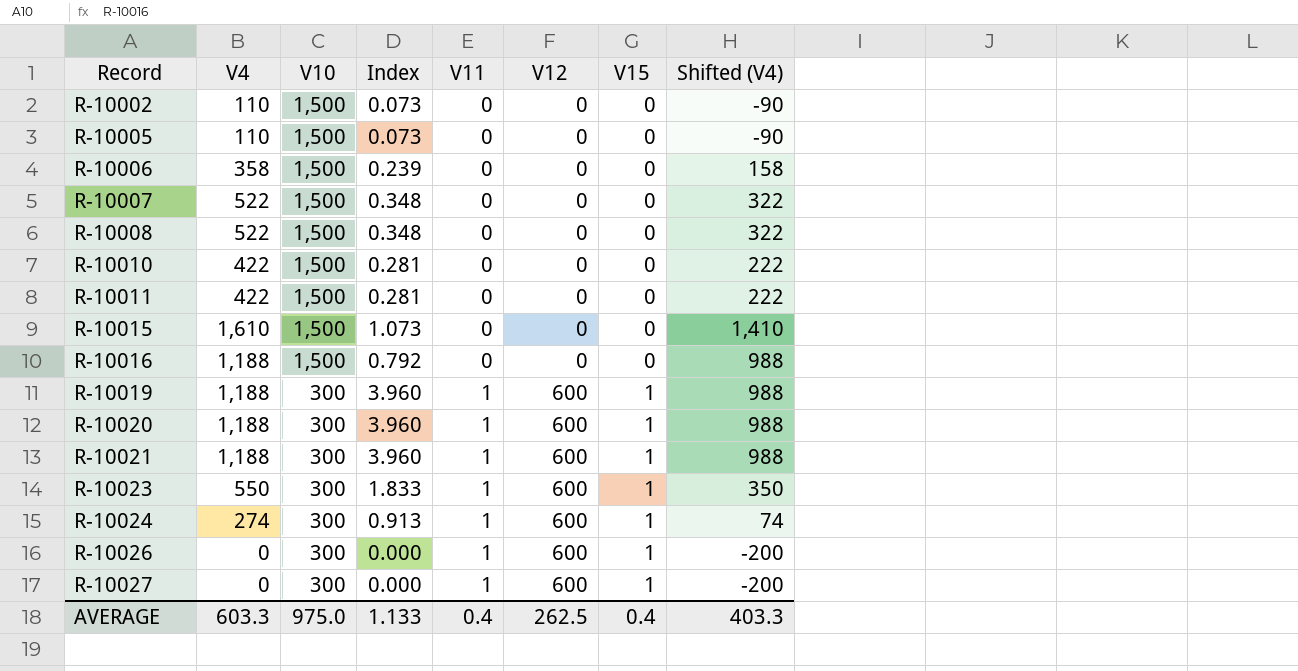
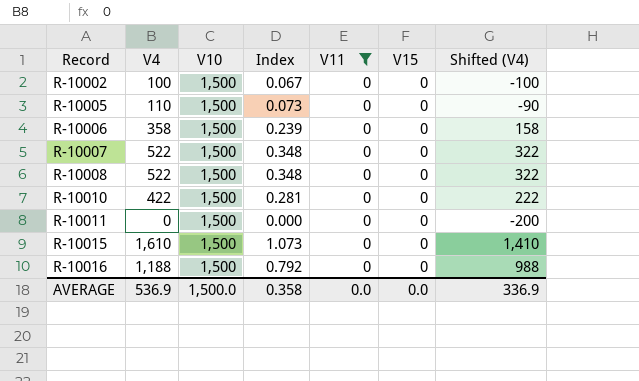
filter: none -> V11 = 0
column V12 | position: 6 -> none
R-10002 | V4: 110 -> 100
R-10002 | Index: 0.073 -> 0.067
R-10002 | Shifted (V4): -90 -> -100
R-10011 | V4: 422 -> 0
R-10011 | Index: 0.281 -> 0.000
R-10011 | Shifted (V4): 222 -> -200
AVERAGE | V4: 603.3 -> 536.9
AVERAGE | V10: 975.0 -> 1,500.0
AVERAGE | Index: 1.133 -> 0.358
AVERAGE | V11: 0.4 -> 0.0
AVERAGE | V15: 0.4 -> 0.0
AVERAGE | Shifted (V4): 403.3 -> 336.9

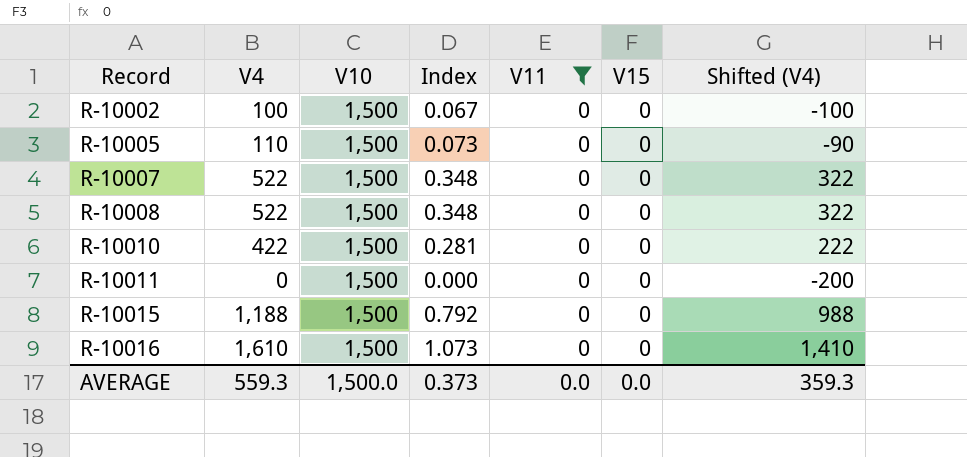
row R-10006: 358 | 1,500 | 0.239 | 0 | 0 | 158 -> none
R-10015 | V4: 1,610 -> 1,188
R-10015 | Index: 1.073 -> 0.792
R-10015 | Shifted (V4): 1,410 -> 988
R-10016 | V4: 1,188 -> 1,610
R-10016 | Index: 0.792 -> 1.073
R-10016 | Shifted (V4): 988 -> 1,410
AVERAGE | V4: 536.9 -> 559.3
AVERAGE | Index: 0.358 -> 0.373
AVERAGE | Shifted (V4): 336.9 -> 359.3

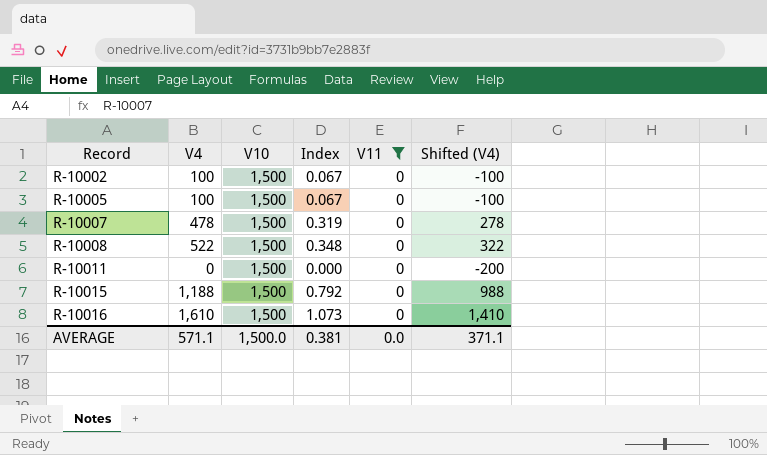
column V15 | position: 6 -> none
row R-10010: 422 | 1,500 | 0.281 | 0 | 0 | 222 -> none
R-10005 | V4: 110 -> 100
R-10005 | Index: 0.073 -> 0.067
R-10005 | Shifted (V4): -90 -> -100
R-10007 | V4: 522 -> 478
R-10007 | Index: 0.348 -> 0.319
R-10007 | Shifted (V4): 322 -> 278
AVERAGE | V4: 559.3 -> 571.1
AVERAGE | Index: 0.373 -> 0.381
AVERAGE | Shifted (V4): 359.3 -> 371.1

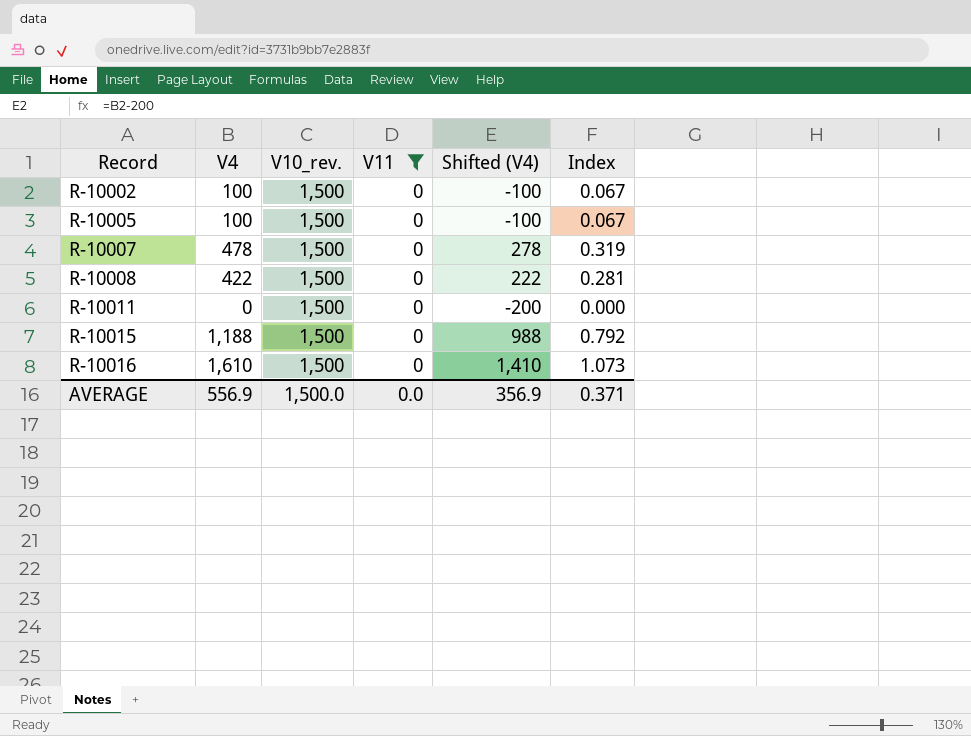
column name: V10 -> V10_rev.
column Index | position: 4 -> 6
R-10008 | V4: 522 -> 422
R-10008 | Shifted (V4): 322 -> 222
R-10008 | Index: 0.348 -> 0.281
AVERAGE | V4: 571.1 -> 556.9
AVERAGE | Shifted (V4): 371.1 -> 356.9
AVERAGE | Index: 0.381 -> 0.371

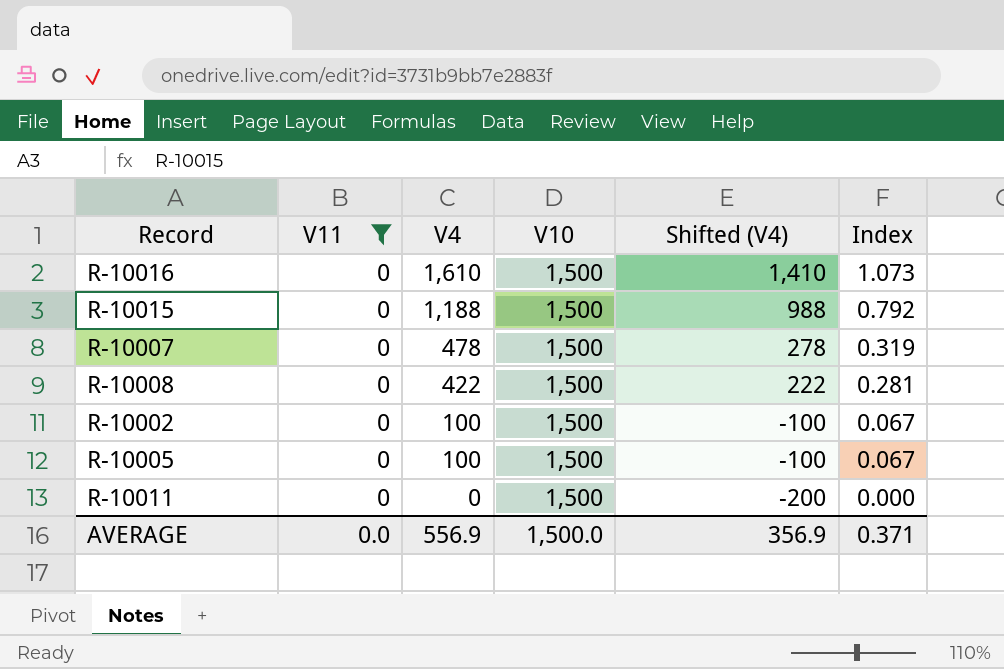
row order: Record ascending -> V4 descending
column V11 | position: 4 -> 2
column name: V10_rev. -> V10

